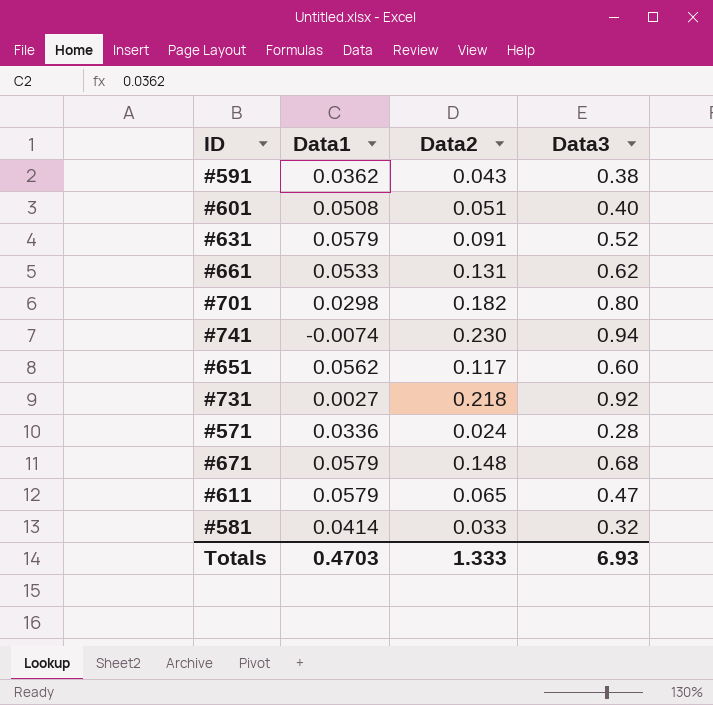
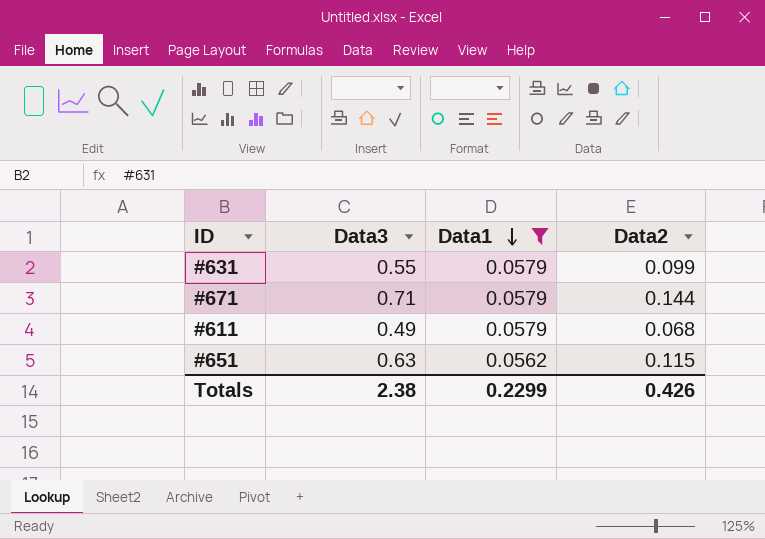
filter: none -> Data1 >= 0.0562
row order: none -> Data1 descending
column Data3 | position: 4 -> 2
#631 | Data3: 0.52 -> 0.55
#631 | Data2: 0.091 -> 0.099
#671 | Data3: 0.68 -> 0.71
#671 | Data2: 0.148 -> 0.144
#611 | Data3: 0.47 -> 0.49
#611 | Data2: 0.065 -> 0.068
#651 | Data3: 0.60 -> 0.63
#651 | Data2: 0.117 -> 0.115
Totals | Data3: 6.93 -> 2.38
Totals | Data1: 0.4703 -> 0.2299
Totals | Data2: 1.333 -> 0.426

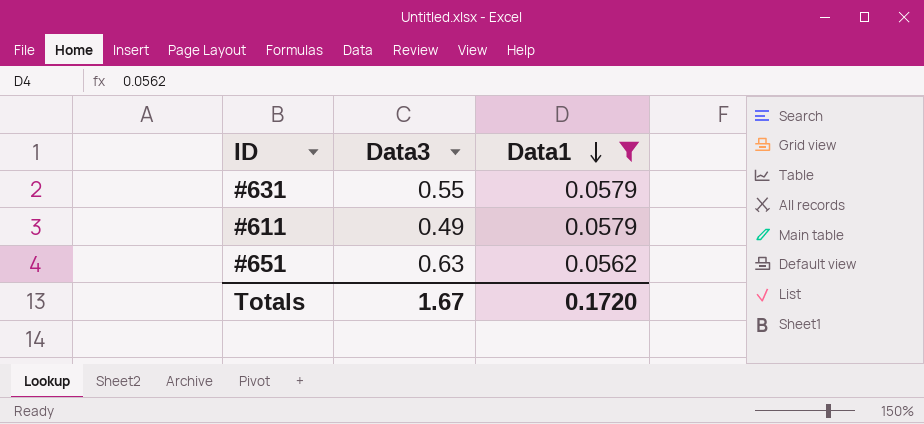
column Data2 | position: 4 -> none
row #671: 0.71 | 0.0579 | 0.144 -> none
Totals | Data3: 2.38 -> 1.67
Totals | Data1: 0.2299 -> 0.1720

